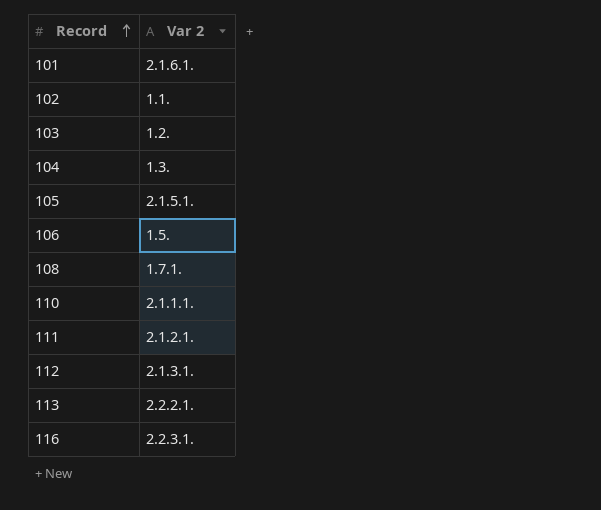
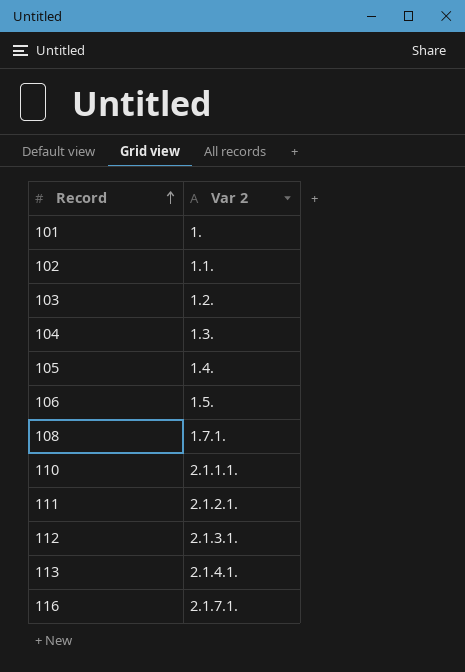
101 | Var 2: 2.1.6.1. -> 1.
105 | Var 2: 2.1.5.1. -> 1.4.
113 | Var 2: 2.2.2.1. -> 2.1.4.1.
116 | Var 2: 2.2.3.1. -> 2.1.7.1.

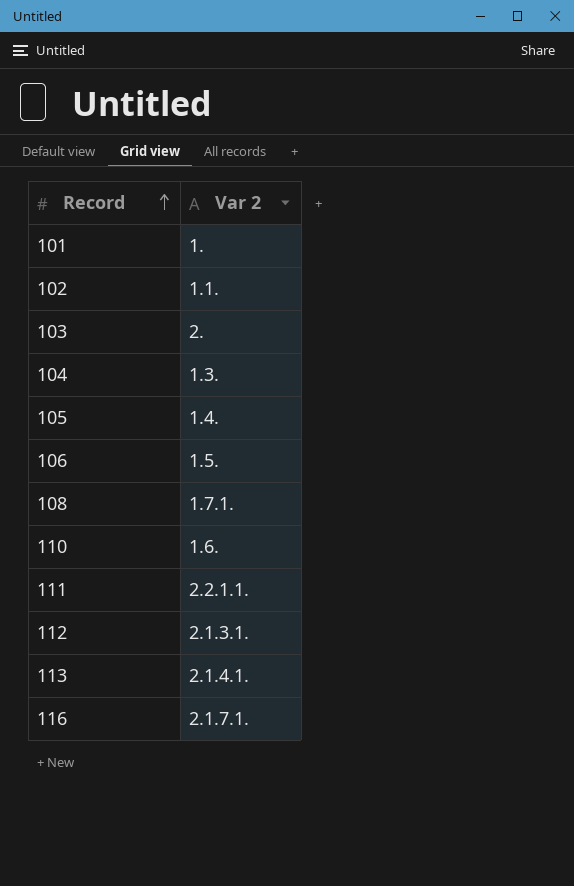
103 | Var 2: 1.2. -> 2.
110 | Var 2: 2.1.1.1. -> 1.6.
111 | Var 2: 2.1.2.1. -> 2.2.1.1.

